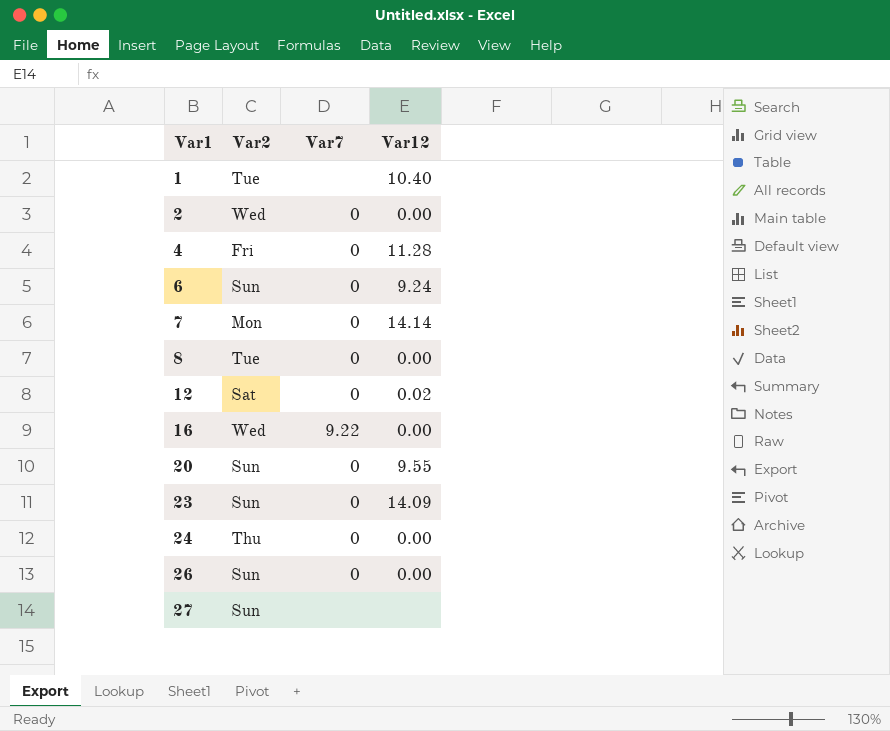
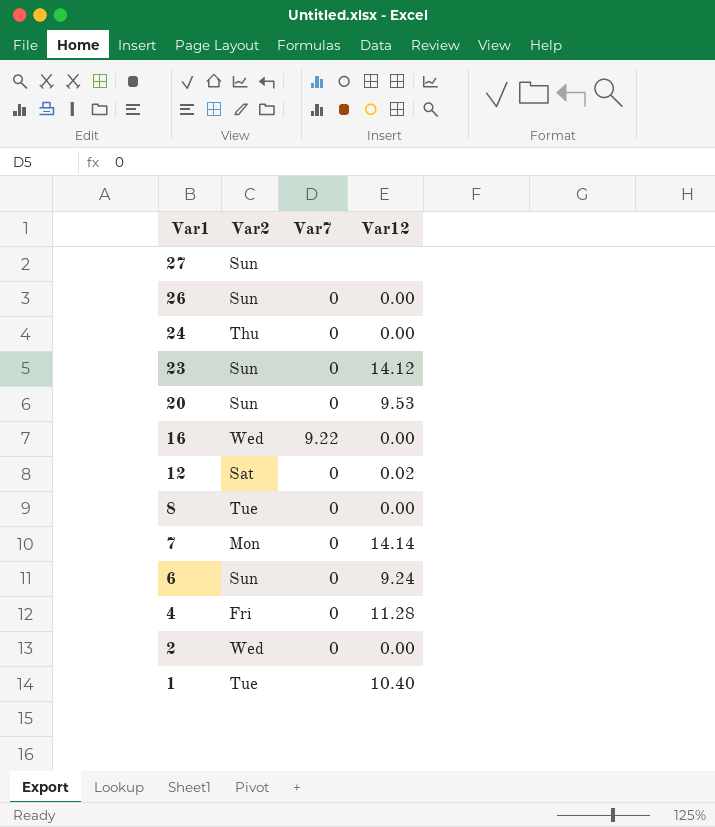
row order: Var1 ascending -> Var1 descending
23 | Var12: 14.09 -> 14.12
20 | Var12: 9.55 -> 9.53

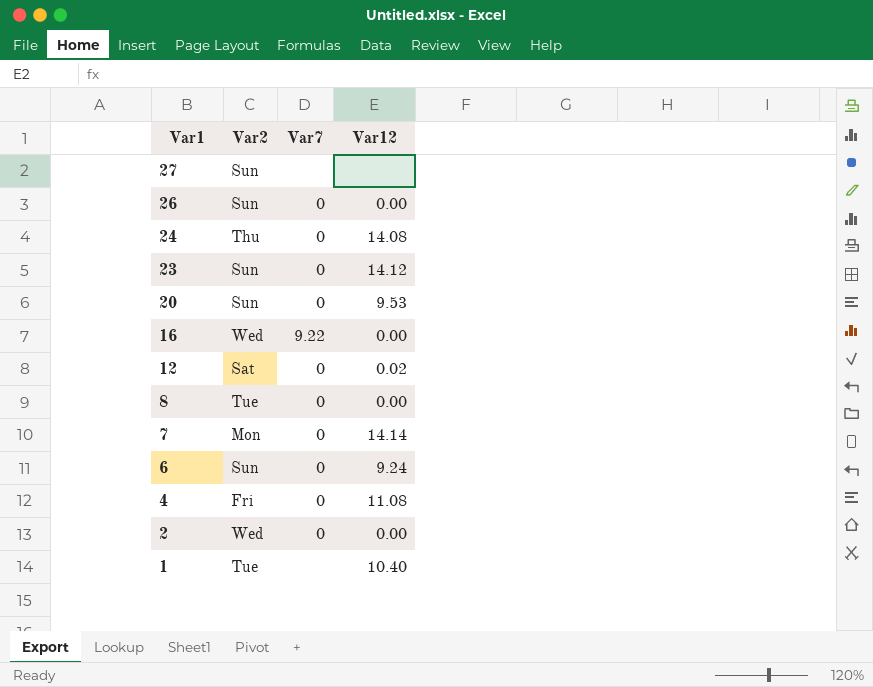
24 | Var12: 0.00 -> 14.08
4 | Var12: 11.28 -> 11.08

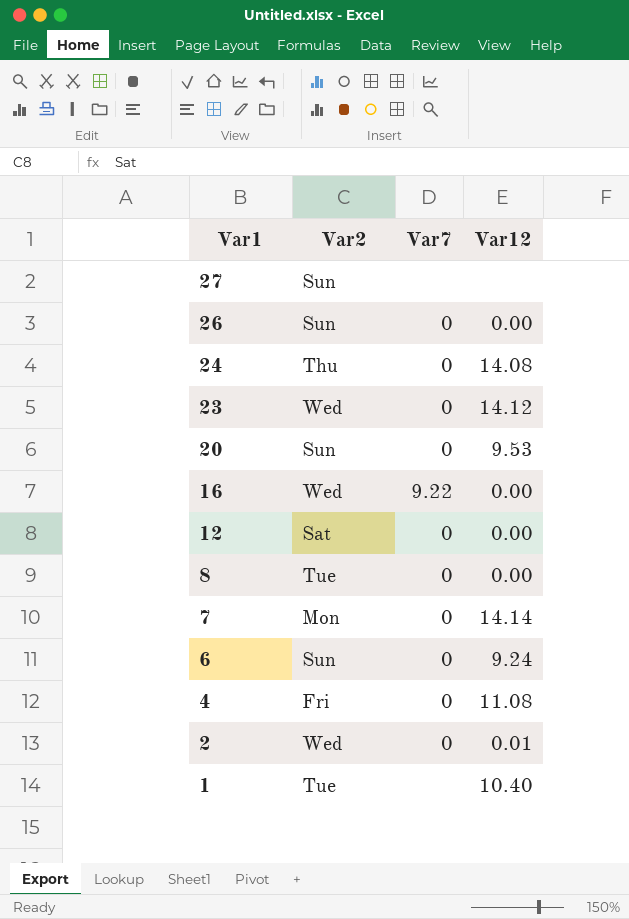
23 | Var2: Sun -> Wed
12 | Var12: 0.02 -> 0.00
2 | Var12: 0.00 -> 0.01

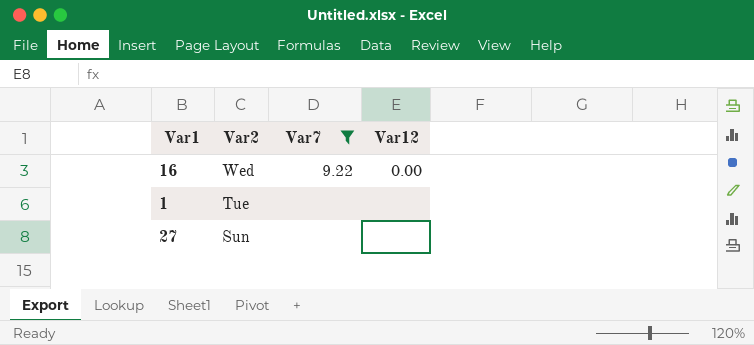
filter: none -> Var7 != 0
row order: Var1 descending -> Var2 descending
1 | Var12: 10.40 -> none

